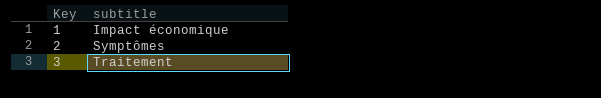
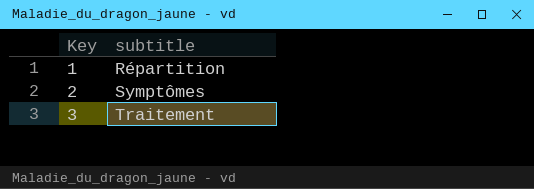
1 | subtitle: Impact économique -> Répartition

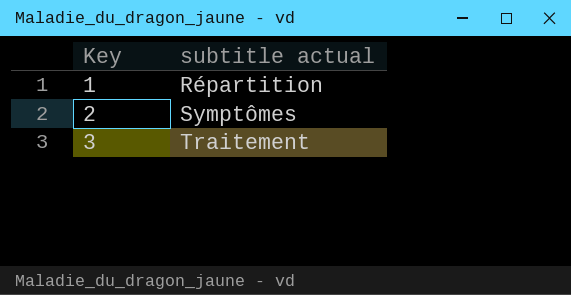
column name: subtitle -> subtitle actual

